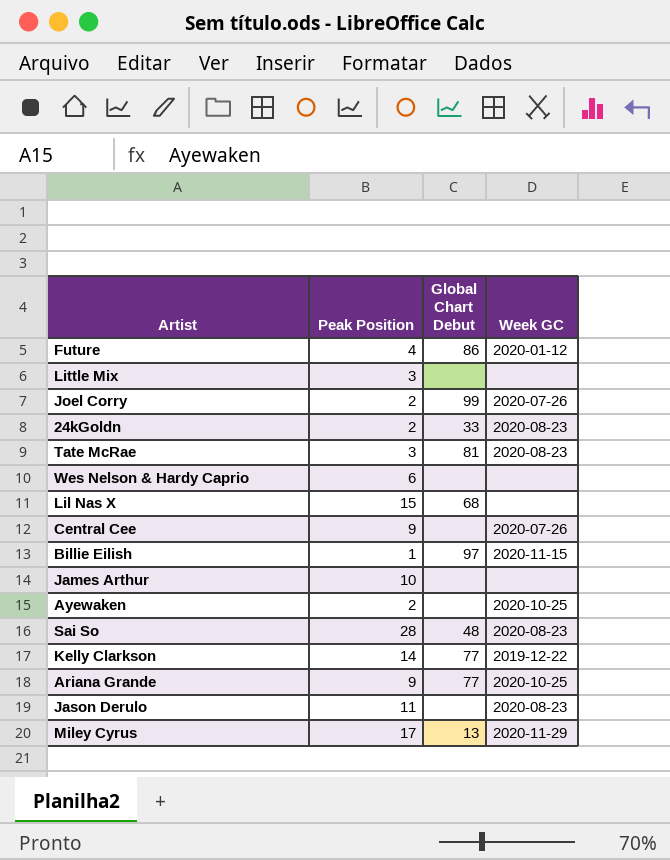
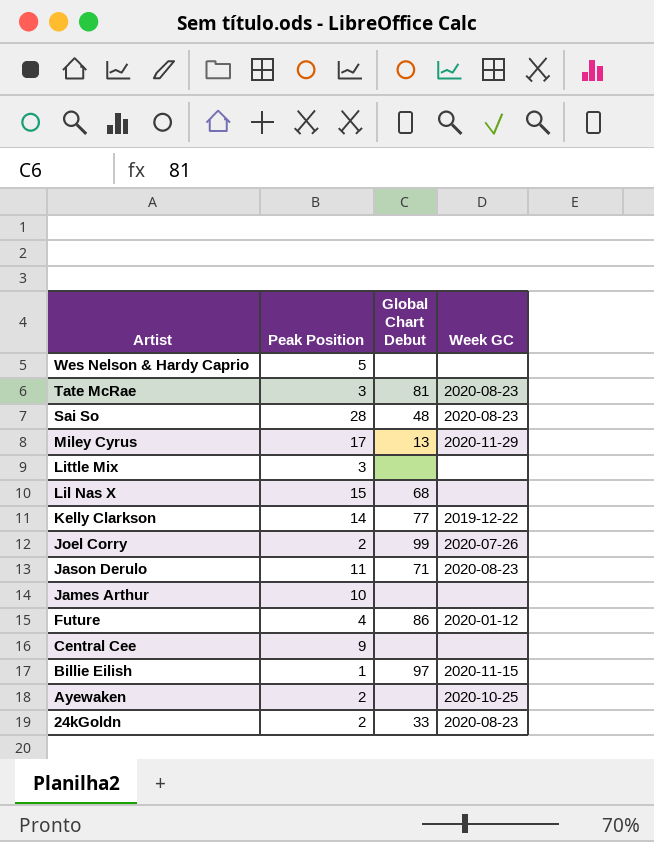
row order: none -> Artist descending
row Ariana Grande: 9 | 77 | 2020-10-25 -> none
Wes Nelson & Hardy Caprio | Peak Position: 6 -> 5
Jason Derulo | Global Chart Debut: none -> 71
Central Cee | Week GC: 2020-07-26 -> none

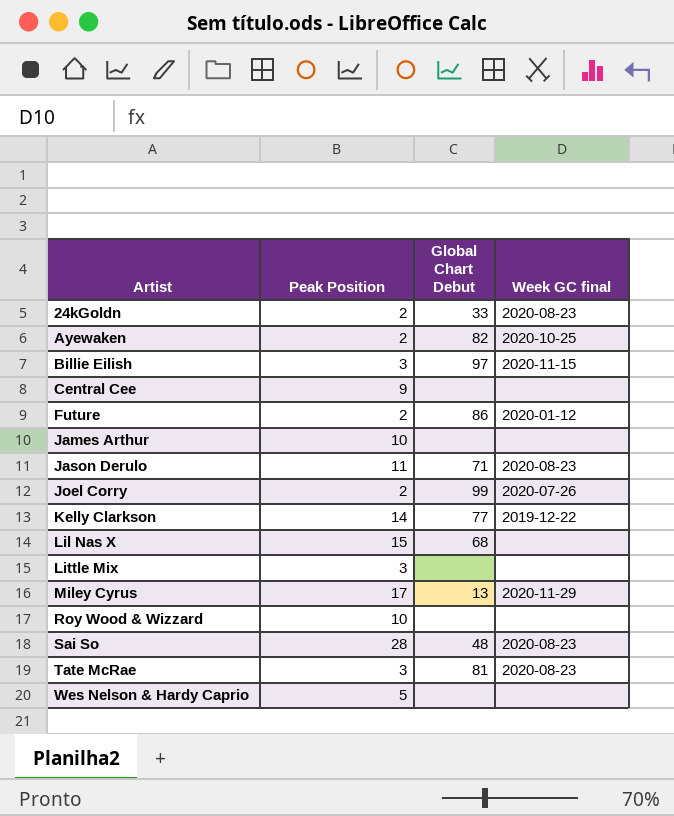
row order: Artist descending -> Artist ascending
column name: Week GC -> Week GC final
Ayewaken | Global Chart Debut: none -> 82
Billie Eilish | Peak Position: 1 -> 3
Future | Peak Position: 4 -> 2
row Roy Wood & Wizzard: none -> 10 | none | none

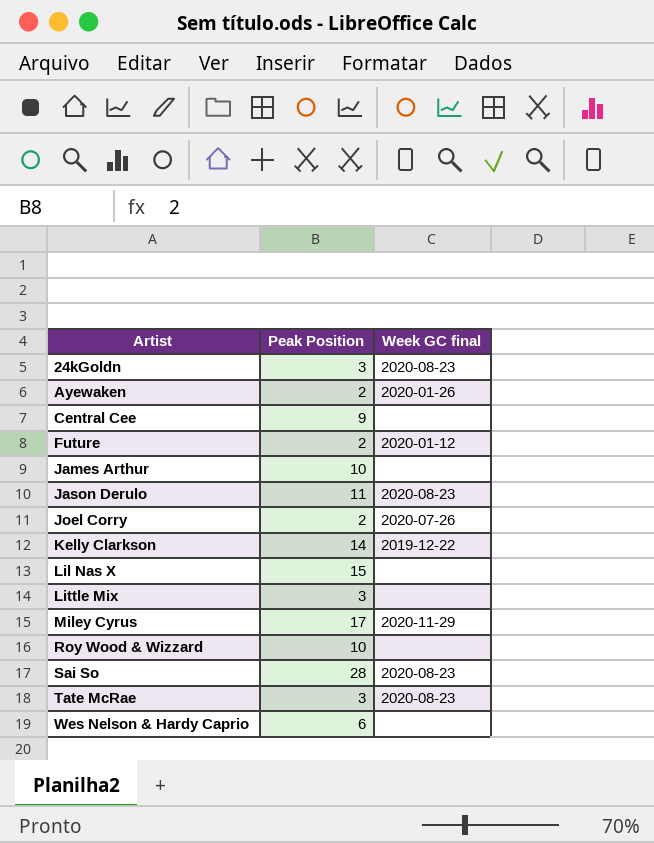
column Global Chart Debut | position: 3 -> none
row Billie Eilish: 3 | 97 | 2020-11-15 -> none
24kGoldn | Peak Position: 2 -> 3
Ayewaken | Week GC final: 2020-10-25 -> 2020-01-26
Wes Nelson & Hardy Caprio | Peak Position: 5 -> 6

